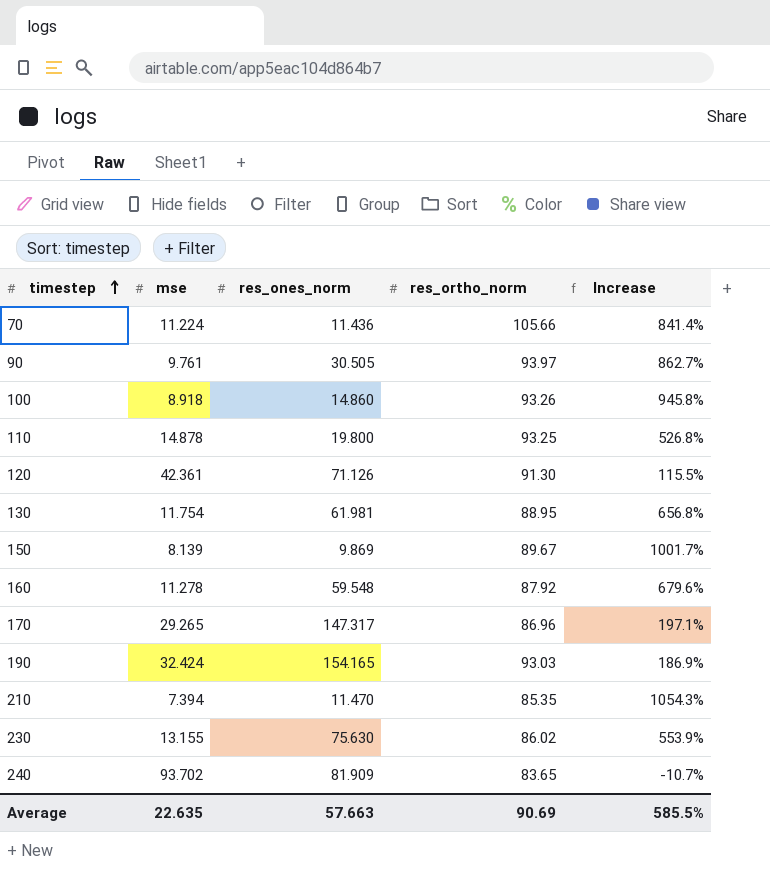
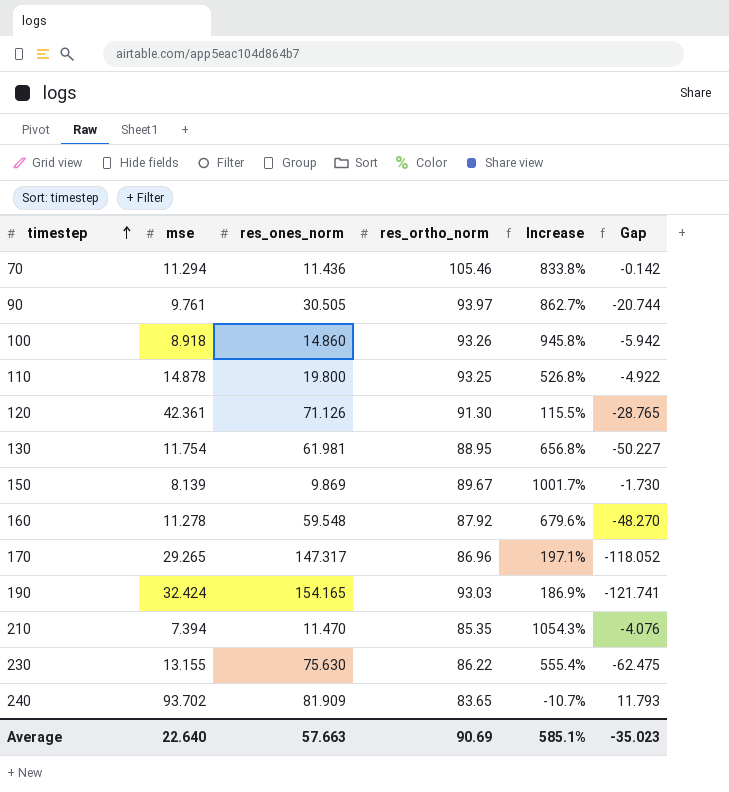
column Gap | formula: none -> [mse] - [res_ones_norm]
70 | mse: 11.224 -> 11.294
70 | res_ortho_norm: 105.66 -> 105.46
70 | Increase: 841.4% -> 833.8%
230 | res_ortho_norm: 86.02 -> 86.22
230 | Increase: 553.9% -> 555.4%
Average | mse: 22.635 -> 22.640
Average | Increase: 585.5% -> 585.1%

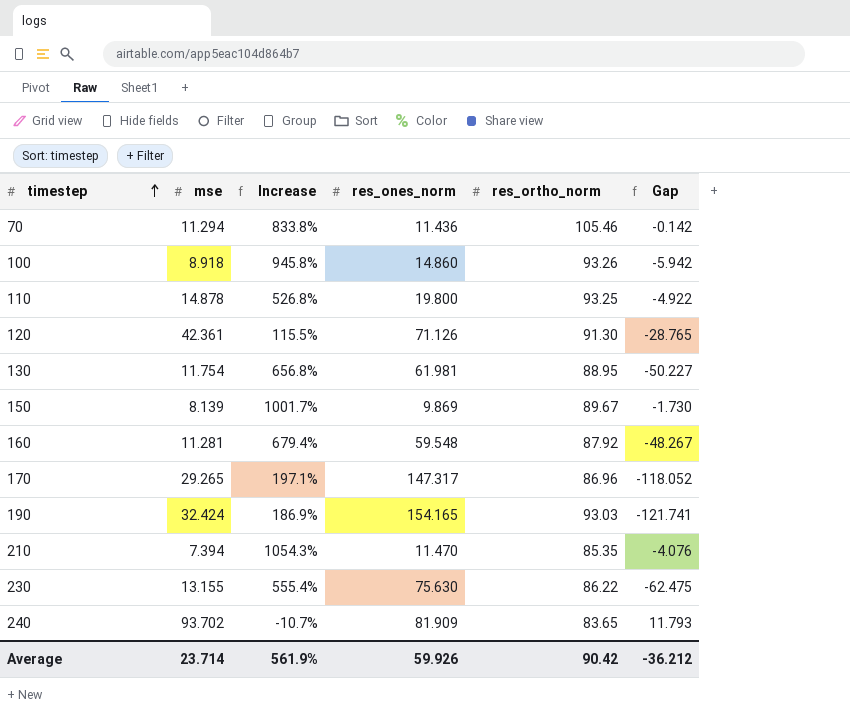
column Increase | position: 5 -> 3
row 90: 9.761 | 30.505 | 93.97 | 862.7% | -20.744 -> none
160 | mse: 11.278 -> 11.281
160 | Increase: 679.6% -> 679.4%
160 | Gap: -48.270 -> -48.267
Average | mse: 22.640 -> 23.714
Average | Increase: 585.1% -> 561.9%
Average | res_ones_norm: 57.663 -> 59.926
Average | res_ortho_norm: 90.69 -> 90.42
Average | Gap: -35.023 -> -36.212

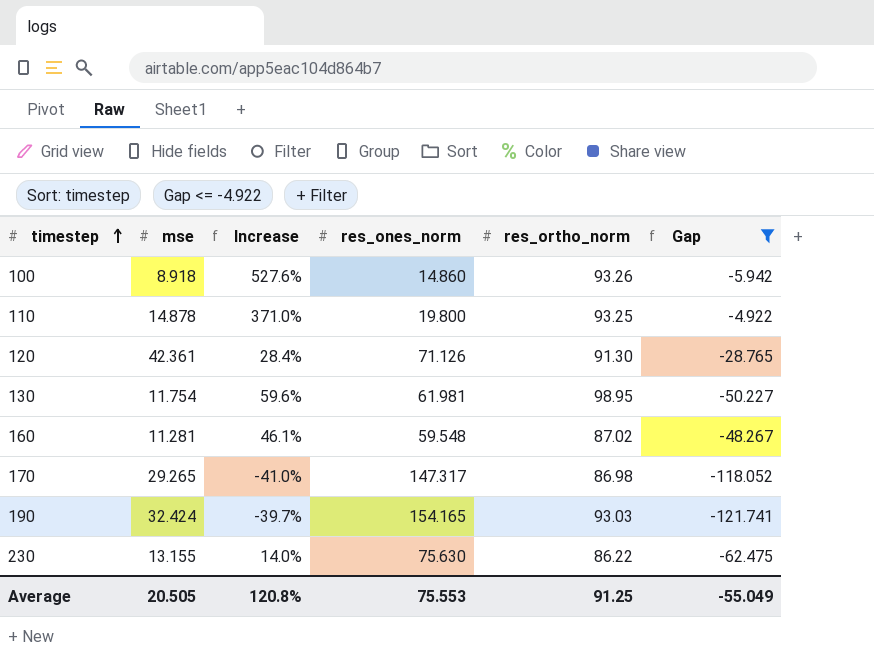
filter: none -> Gap <= -4.922
column Increase | formula: ([res_ortho_norm] - [mse]) / [mse] -> ([res_ortho_norm] - [res_ones_norm]) / [res_ones_norm]
130 | res_ortho_norm: 88.95 -> 98.95
160 | res_ortho_norm: 87.92 -> 87.02
170 | res_ortho_norm: 86.96 -> 86.98
Average | mse: 23.714 -> 20.505
Average | Increase: 561.9% -> 120.8%
Average | res_ones_norm: 59.926 -> 75.553
Average | res_ortho_norm: 90.42 -> 91.25
Average | Gap: -36.212 -> -55.049

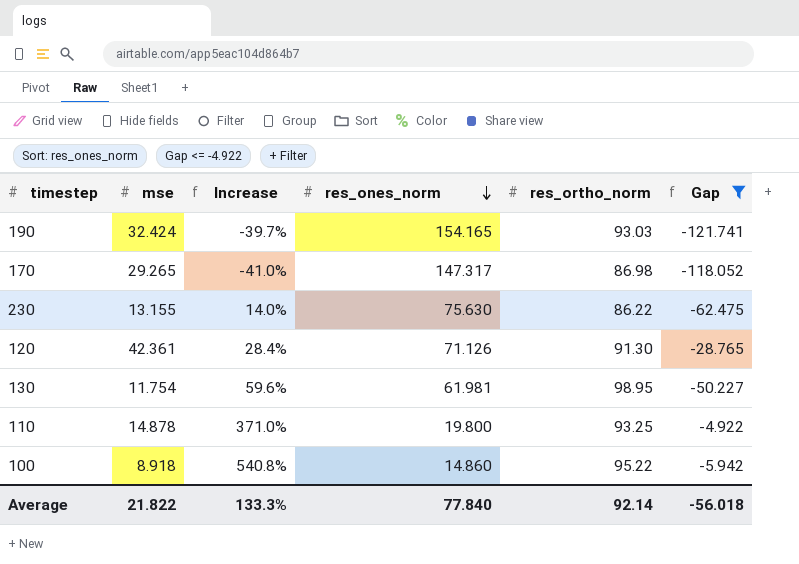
row order: timestep ascending -> res_ones_norm descending
row 160: 11.281 | 46.1% | 59.548 | 87.02 | -48.267 -> none
100 | Increase: 527.6% -> 540.8%
100 | res_ortho_norm: 93.26 -> 95.22
Average | mse: 20.505 -> 21.822
Average | Increase: 120.8% -> 133.3%
Average | res_ones_norm: 75.553 -> 77.840
Average | res_ortho_norm: 91.25 -> 92.14
Average | Gap: -55.049 -> -56.018

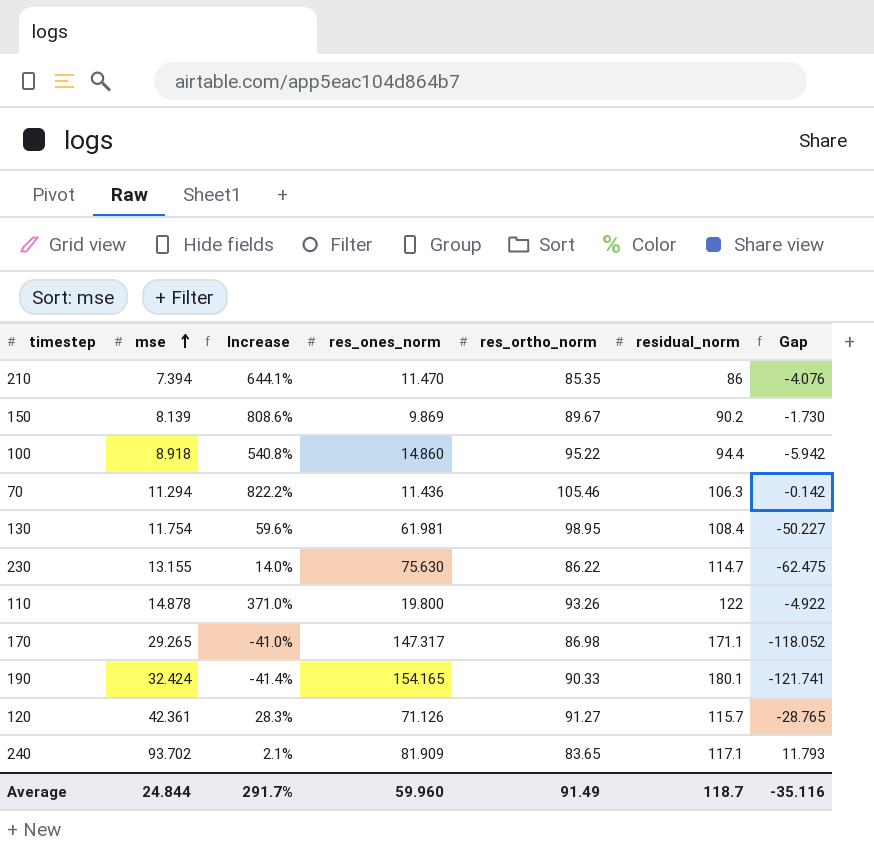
filter: Gap <= -4.922 -> none
row order: res_ones_norm descending -> mse ascending
column residual_norm | position: none -> 6
110 | res_ortho_norm: 93.25 -> 93.26
190 | Increase: -39.7% -> -41.4%
190 | res_ortho_norm: 93.03 -> 90.33
120 | Increase: 28.4% -> 28.3%
120 | res_ortho_norm: 91.30 -> 91.27
Average | mse: 21.822 -> 24.844
Average | Increase: 133.3% -> 291.7%
Average | res_ones_norm: 77.840 -> 59.960
Average | res_ortho_norm: 92.14 -> 91.49
Average | Gap: -56.018 -> -35.116

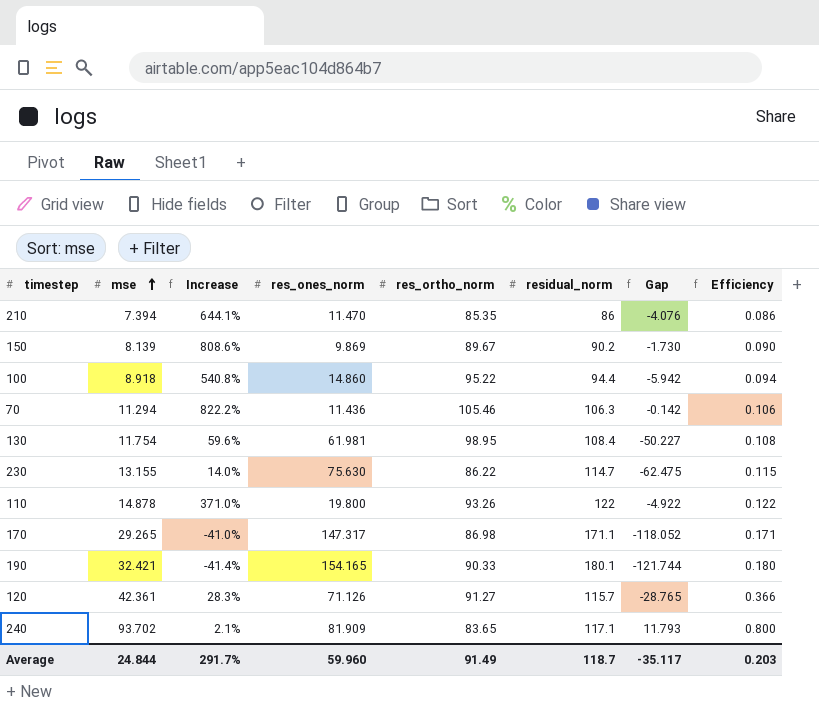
column Efficiency | formula: none -> [mse] / [residual_norm]
190 | mse: 32.424 -> 32.421
190 | Gap: -121.741 -> -121.744
Average | Gap: -35.116 -> -35.117

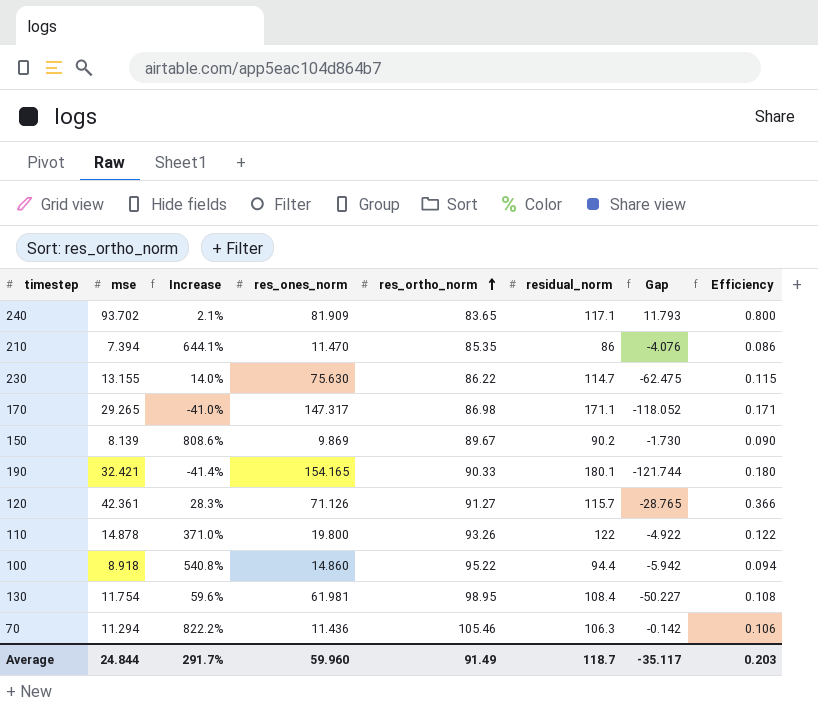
row order: mse ascending -> res_ortho_norm ascending

